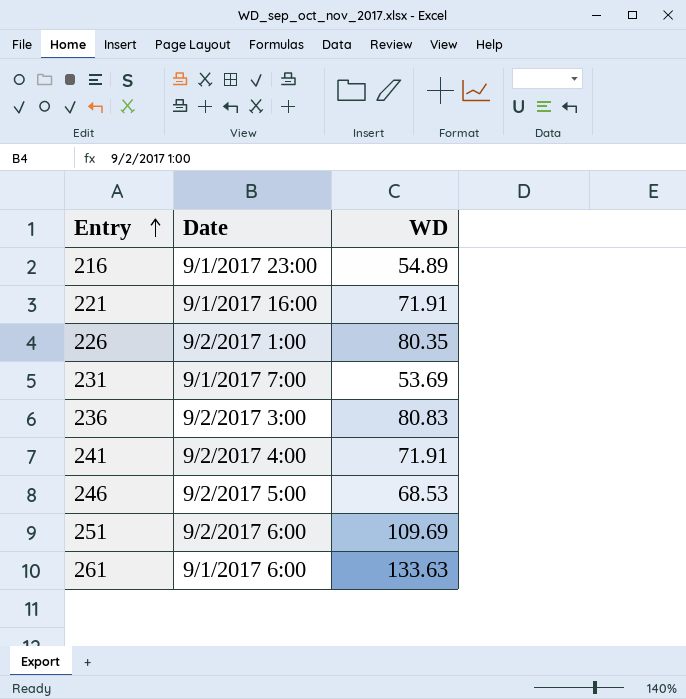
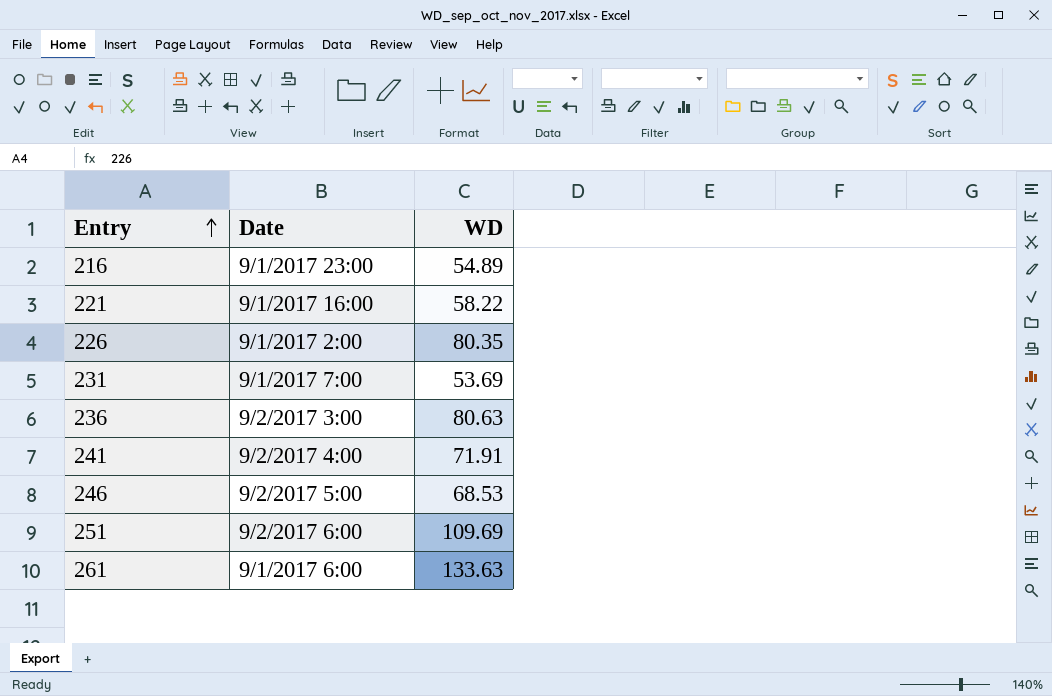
221 | WD: 71.91 -> 58.22
226 | Date: 9/2/2017 1:00 -> 9/1/2017 2:00
236 | WD: 80.83 -> 80.63

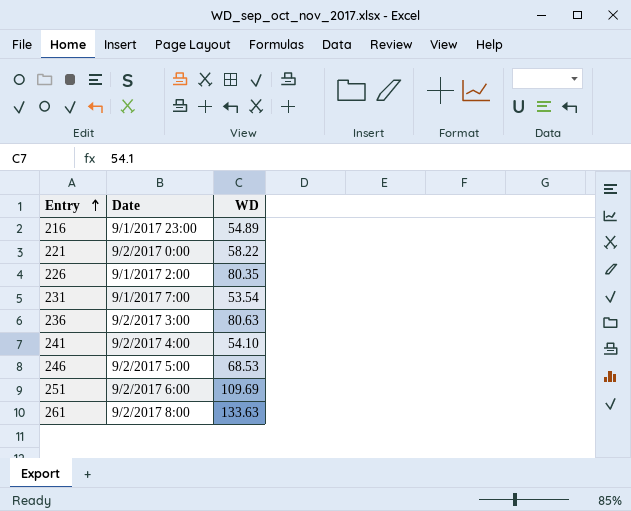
221 | Date: 9/1/2017 16:00 -> 9/2/2017 0:00
231 | WD: 53.69 -> 53.54
241 | WD: 71.91 -> 54.10
261 | Date: 9/1/2017 6:00 -> 9/2/2017 8:00

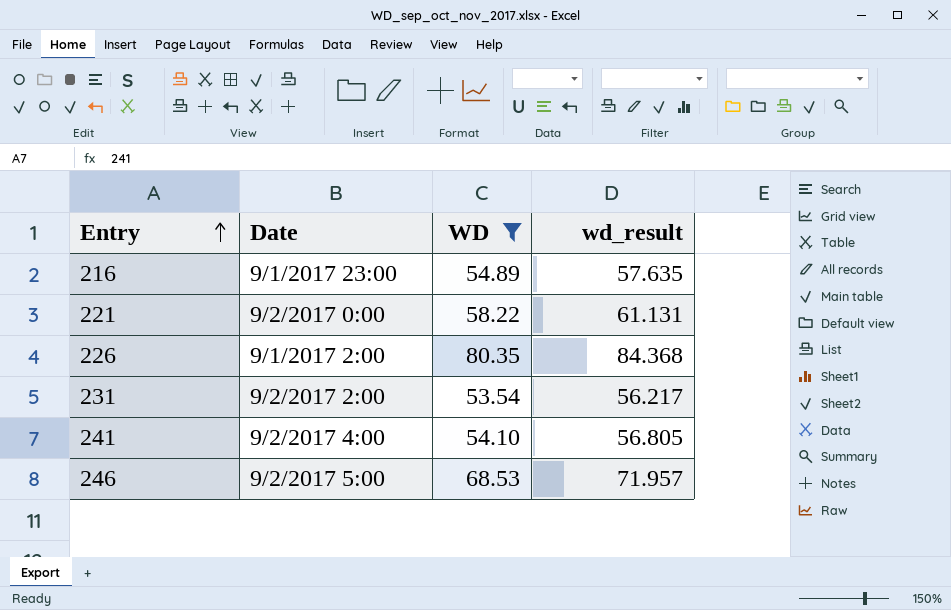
filter: none -> WD <= 80.35
column wd_result | formula: none -> [WD] * 1.05
231 | Date: 9/1/2017 7:00 -> 9/2/2017 2:00

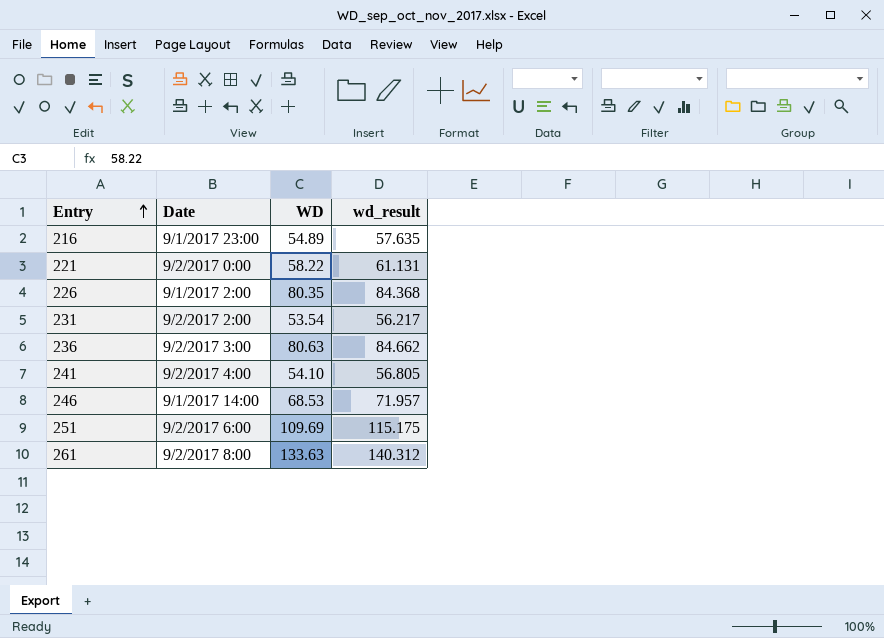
filter: WD <= 80.35 -> none
246 | Date: 9/2/2017 5:00 -> 9/1/2017 14:00

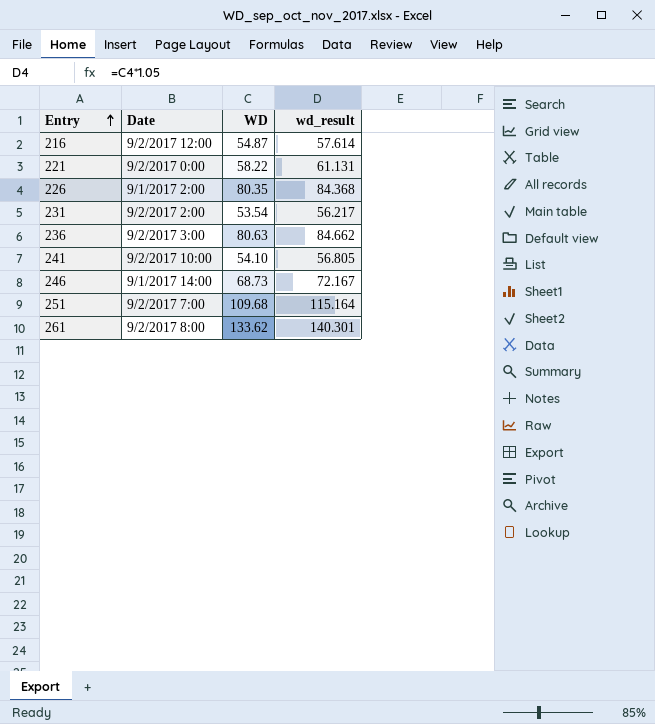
216 | Date: 9/1/2017 23:00 -> 9/2/2017 12:00
216 | WD: 54.89 -> 54.87
216 | wd_result: 57.635 -> 57.614
241 | Date: 9/2/2017 4:00 -> 9/2/2017 10:00
246 | WD: 68.53 -> 68.73
246 | wd_result: 71.957 -> 72.167
251 | Date: 9/2/2017 6:00 -> 9/2/2017 7:00
251 | WD: 109.69 -> 109.68
251 | wd_result: 115.175 -> 115.164
261 | WD: 133.63 -> 133.62
261 | wd_result: 140.312 -> 140.301

